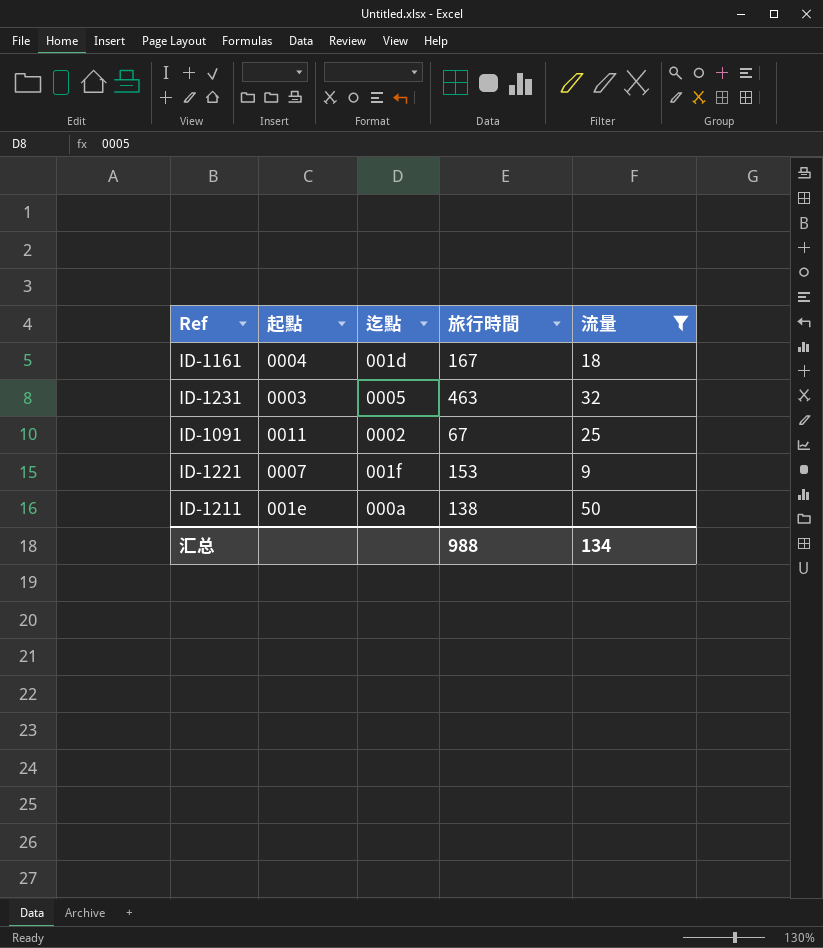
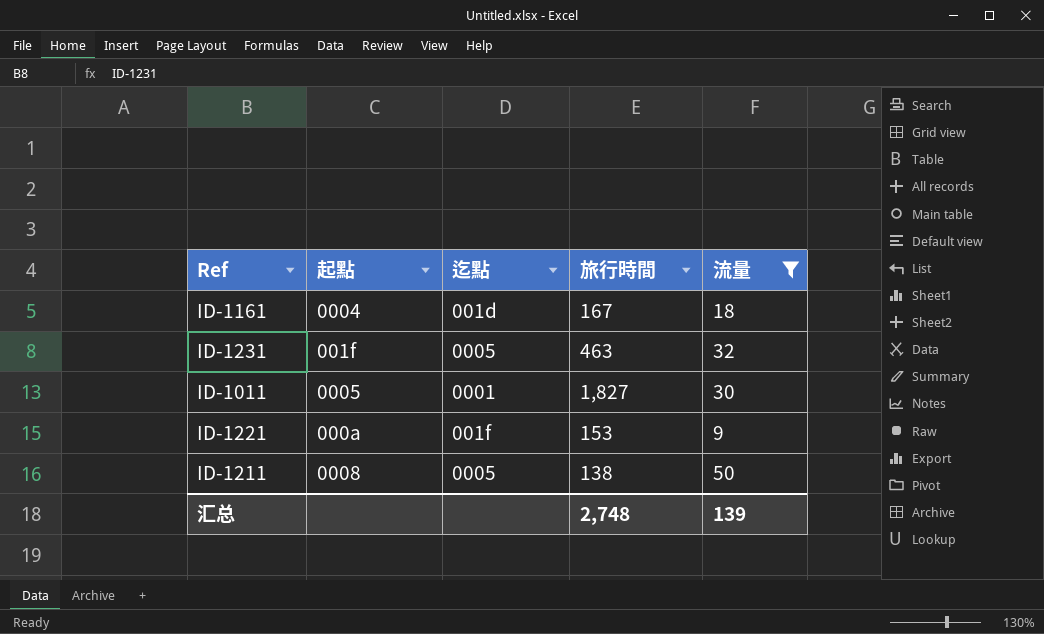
row ID-1091: 0011 | 0002 | 67 | 25 -> none
ID-1231 | 起點: 0003 -> 001f
row ID-1011: none -> 0005 | 0001 | 1,827 | 30
ID-1221 | 起點: 0007 -> 000a
ID-1211 | 起點: 001e -> 0008
ID-1211 | 迄點: 000a -> 0005
汇总 | 旅行時間: 988 -> 2,748
汇总 | 流量: 134 -> 139

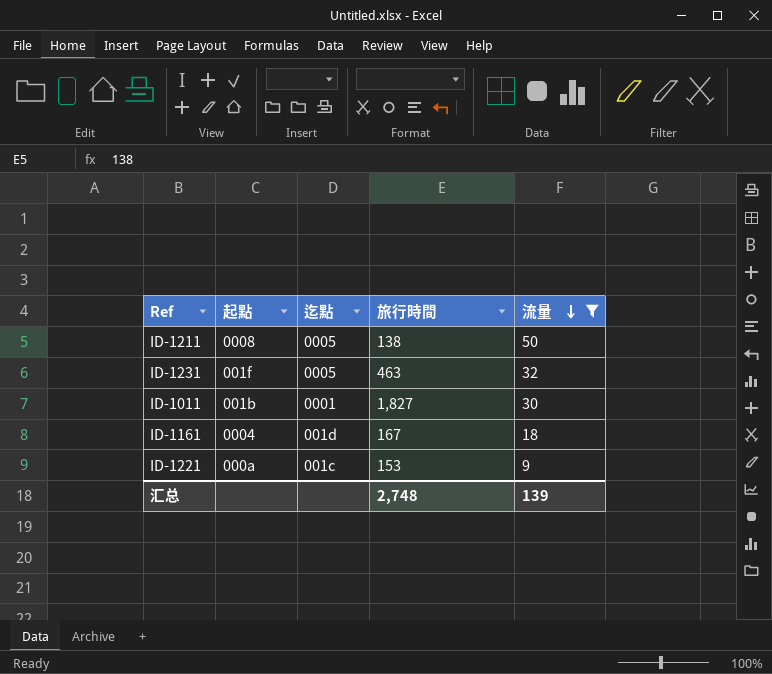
row order: none -> 流量 descending
ID-1011 | 起點: 0005 -> 001b
ID-1221 | 迄點: 001f -> 001c

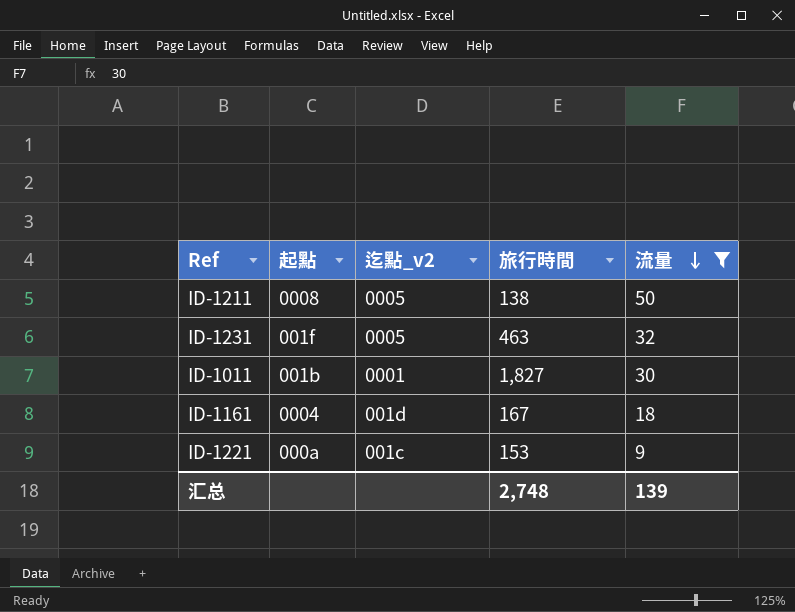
column name: 迄點 -> 迄點_v2

